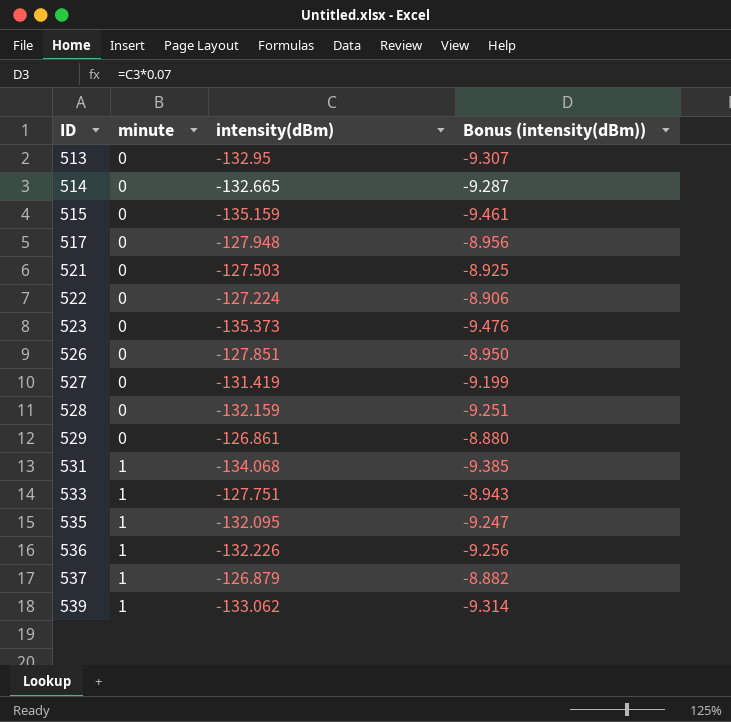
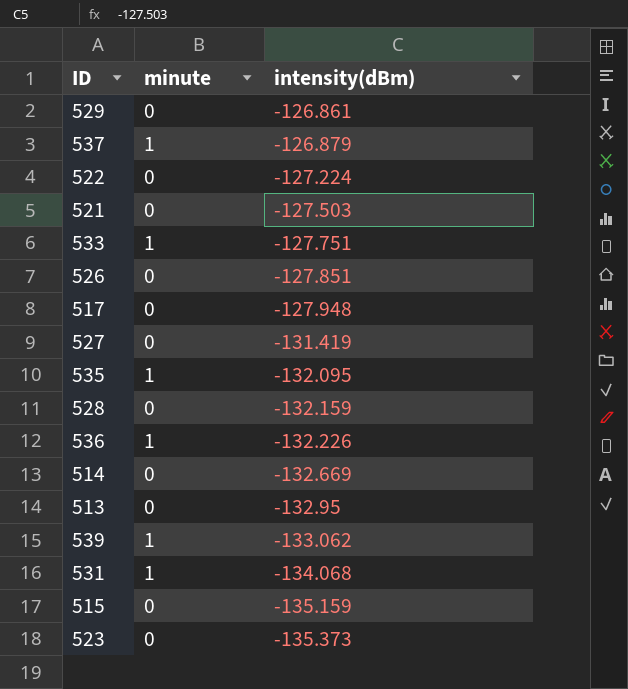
row order: ID ascending -> intensity(dBm) descending
column Bonus (intensity(dBm)) | formula: [intensity(dBm)] * 0.07 -> none
514 | intensity(dBm): -132.665 -> -132.669

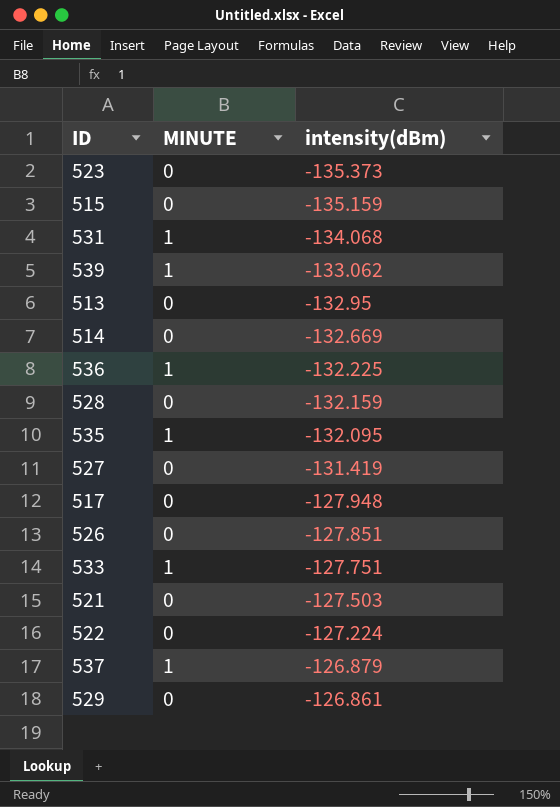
row order: intensity(dBm) descending -> intensity(dBm) ascending
column name: minute -> MINUTE
536 | intensity(dBm): -132.226 -> -132.225

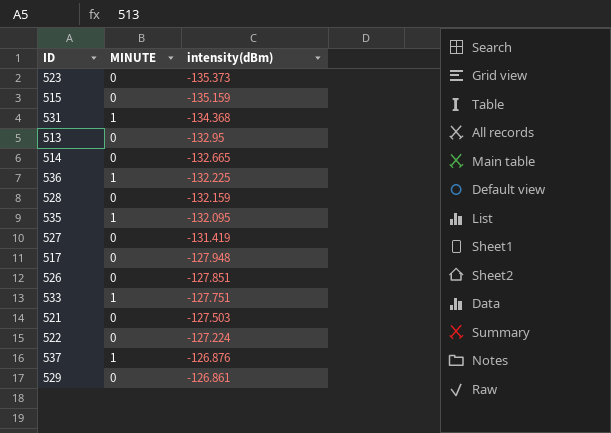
row 539: 1 | -133.062 -> none
531 | intensity(dBm): -134.068 -> -134.368
514 | intensity(dBm): -132.669 -> -132.665
537 | intensity(dBm): -126.879 -> -126.876

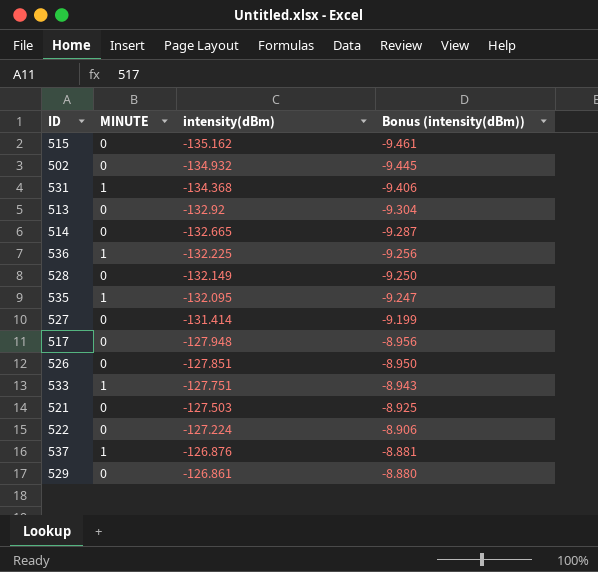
column Bonus (intensity(dBm)) | formula: none -> [intensity(dBm)] * 0.07
row 523: 0 | -135.373 -> none
515 | intensity(dBm): -135.159 -> -135.162
row 502: none -> 0 | -134.932 | -9.445
513 | intensity(dBm): -132.95 -> -132.92
528 | intensity(dBm): -132.159 -> -132.149
527 | intensity(dBm): -131.419 -> -131.414

